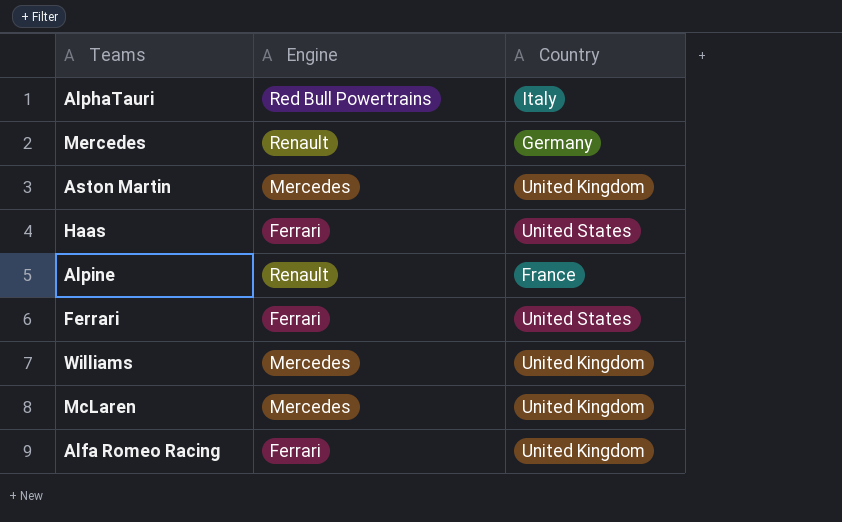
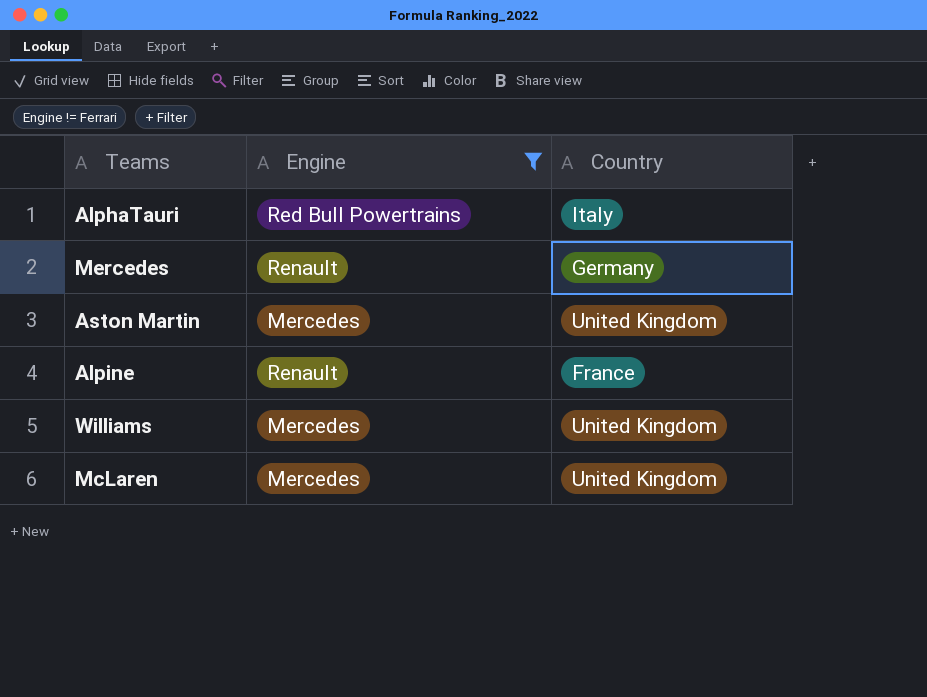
filter: none -> Engine != Ferrari

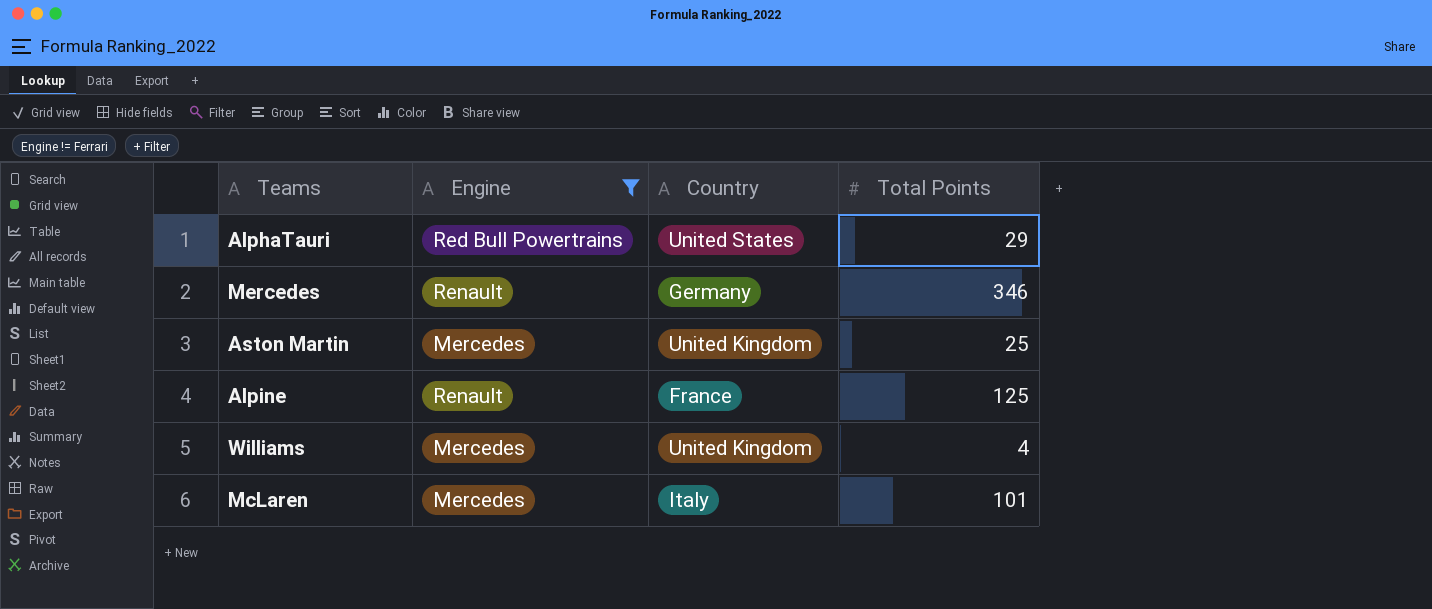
column Total Points | position: none -> 4
AlphaTauri | Country: Italy -> United States
McLaren | Country: United Kingdom -> Italy

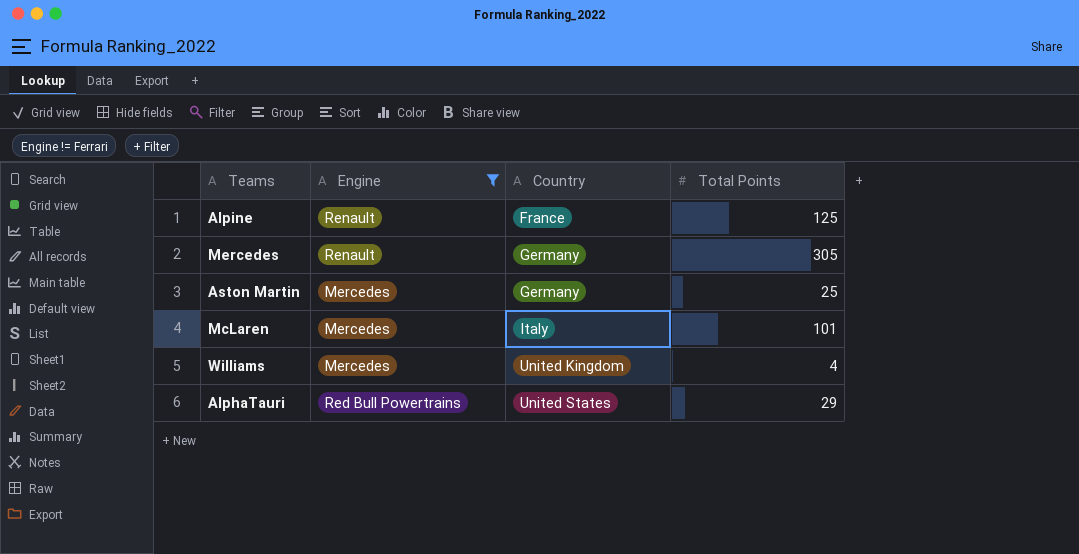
row order: none -> Country ascending
Mercedes | Total Points: 346 -> 305
Aston Martin | Country: United Kingdom -> Germany

